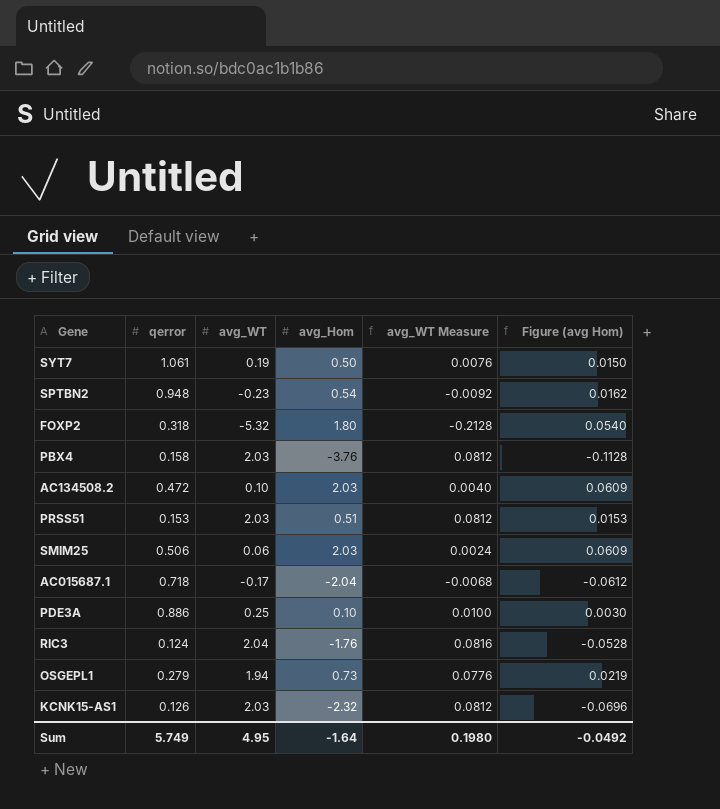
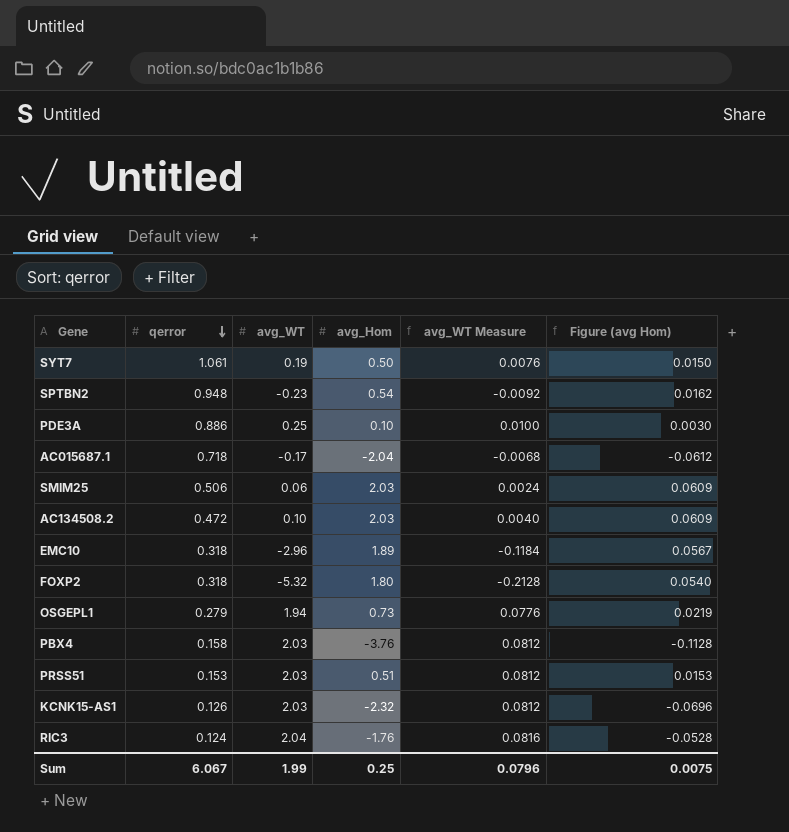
row order: none -> qerror descending
row EMC10: none -> 0.318 | -2.96 | 1.89 | -0.1184 | 0.0567
Sum | qerror: 5.749 -> 6.067
Sum | avg_WT: 4.95 -> 1.99
Sum | avg_Hom: -1.64 -> 0.25
Sum | avg_WT Measure: 0.1980 -> 0.0796
Sum | Figure (avg Hom): -0.0492 -> 0.0075

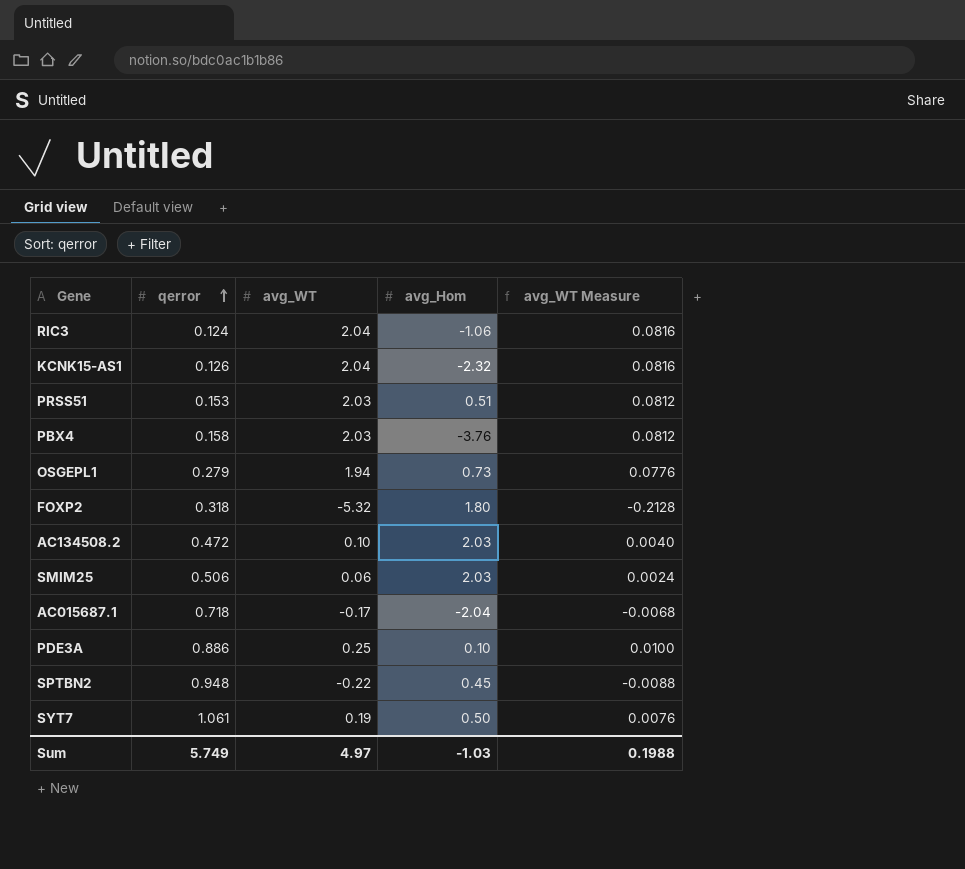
row order: qerror descending -> qerror ascending
column Figure (avg Hom) | formula: [avg_Hom] * 0.03 -> none
row EMC10: 0.318 | -2.96 | 1.89 | -0.1184 | 0.0567 -> none
RIC3 | avg_Hom: -1.76 -> -1.06
KCNK15-AS1 | avg_WT: 2.03 -> 2.04
KCNK15-AS1 | avg_WT Measure: 0.0812 -> 0.0816
SPTBN2 | avg_WT: -0.23 -> -0.22
SPTBN2 | avg_Hom: 0.54 -> 0.45
SPTBN2 | avg_WT Measure: -0.0092 -> -0.0088
Sum | qerror: 6.067 -> 5.749
Sum | avg_WT: 1.99 -> 4.97
Sum | avg_Hom: 0.25 -> -1.03
Sum | avg_WT Measure: 0.0796 -> 0.1988

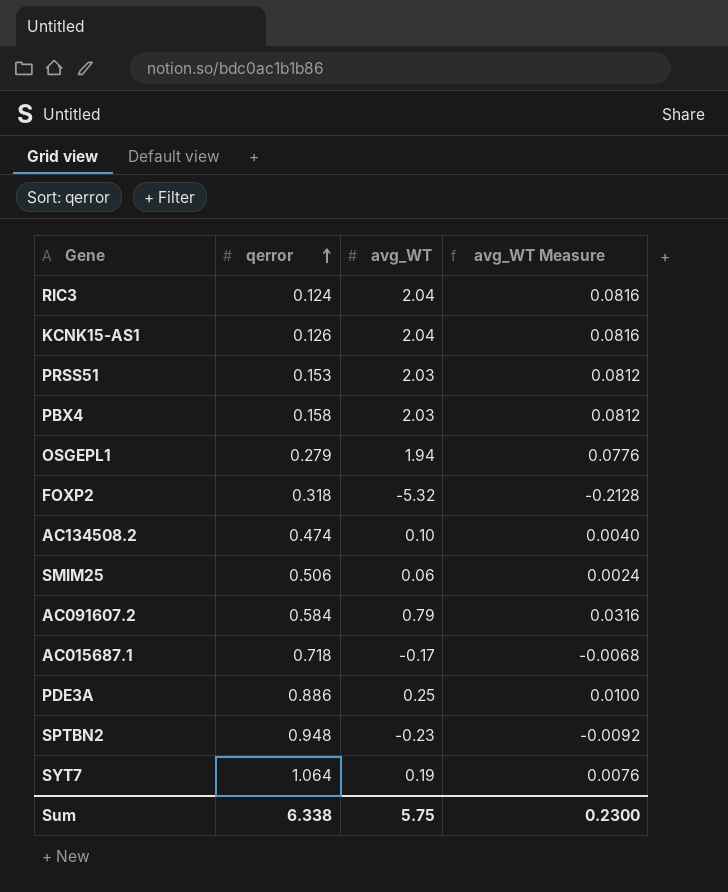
column avg_Hom | position: 4 -> none
AC134508.2 | qerror: 0.472 -> 0.474
row AC091607.2: none -> 0.584 | 0.79 | 0.0316
SPTBN2 | avg_WT: -0.22 -> -0.23
SPTBN2 | avg_WT Measure: -0.0088 -> -0.0092
SYT7 | qerror: 1.061 -> 1.064
Sum | qerror: 5.749 -> 6.338
Sum | avg_WT: 4.97 -> 5.75
Sum | avg_WT Measure: 0.1988 -> 0.2300

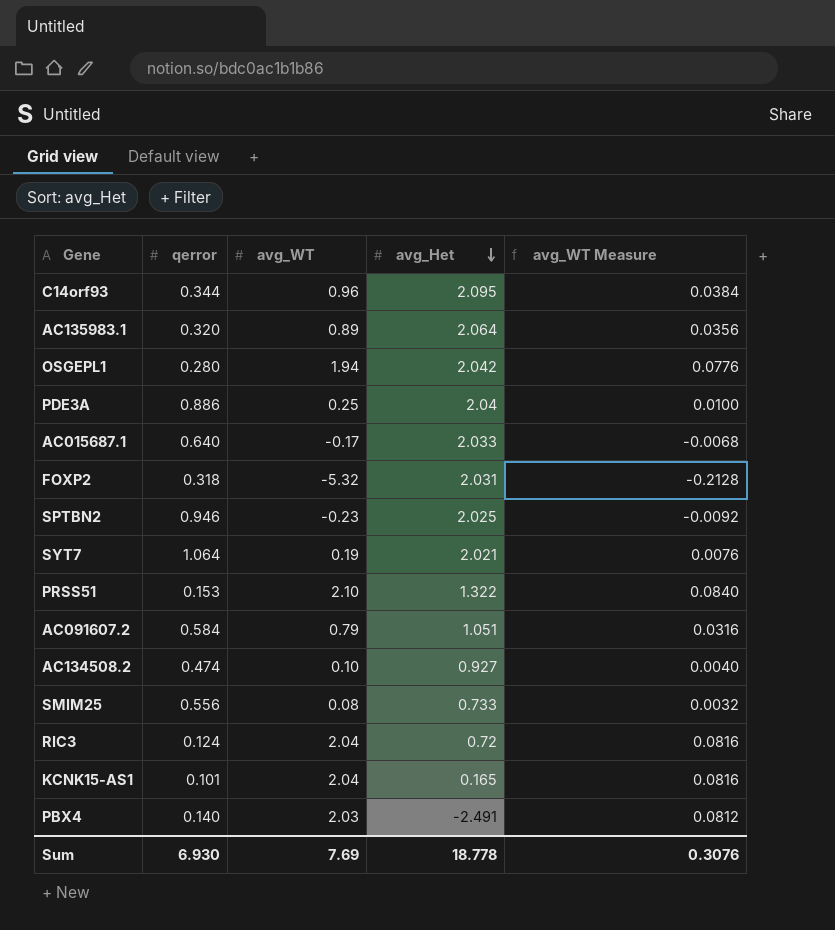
row order: qerror ascending -> avg_Het descending
column avg_Het | position: none -> 4
row C14orf93: none -> 0.344 | 0.96 | 2.095 | 0.0384
row AC135983.1: none -> 0.320 | 0.89 | 2.064 | 0.0356
OSGEPL1 | qerror: 0.279 -> 0.280
AC015687.1 | qerror: 0.718 -> 0.640
SPTBN2 | qerror: 0.948 -> 0.946
PRSS51 | avg_WT: 2.03 -> 2.10
PRSS51 | avg_WT Measure: 0.0812 -> 0.0840
SMIM25 | qerror: 0.506 -> 0.556
SMIM25 | avg_WT: 0.06 -> 0.08
SMIM25 | avg_WT Measure: 0.0024 -> 0.0032
KCNK15-AS1 | qerror: 0.126 -> 0.101
PBX4 | qerror: 0.158 -> 0.140
Sum | qerror: 6.338 -> 6.930
Sum | avg_WT: 5.75 -> 7.69
Sum | avg_WT Measure: 0.2300 -> 0.3076

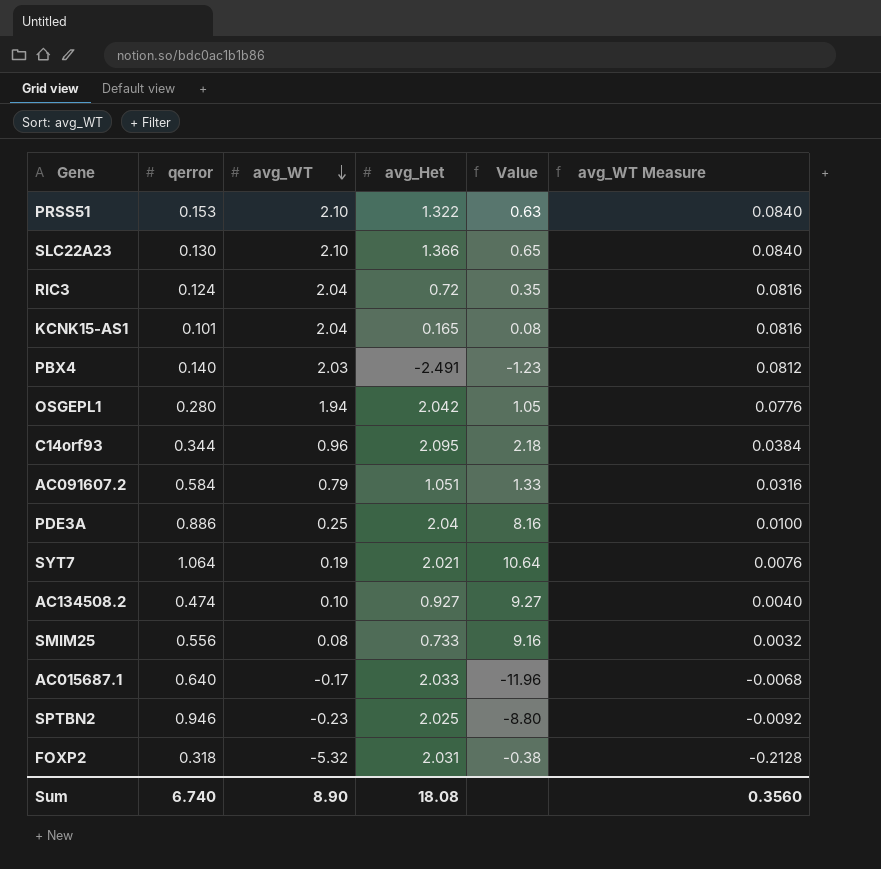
row order: avg_Het descending -> avg_WT descending
column Value | formula: none -> [avg_Het] / [avg_WT]
row AC135983.1: 0.320 | 0.89 | 2.064 | 0.0356 -> none
row SLC22A23: none -> 0.130 | 2.10 | 1.366 | 0.65 | 0.0840
Sum | qerror: 6.930 -> 6.740
Sum | avg_WT: 7.69 -> 8.90
Sum | avg_Het: 18.778 -> 18.08
Sum | avg_WT Measure: 0.3076 -> 0.3560

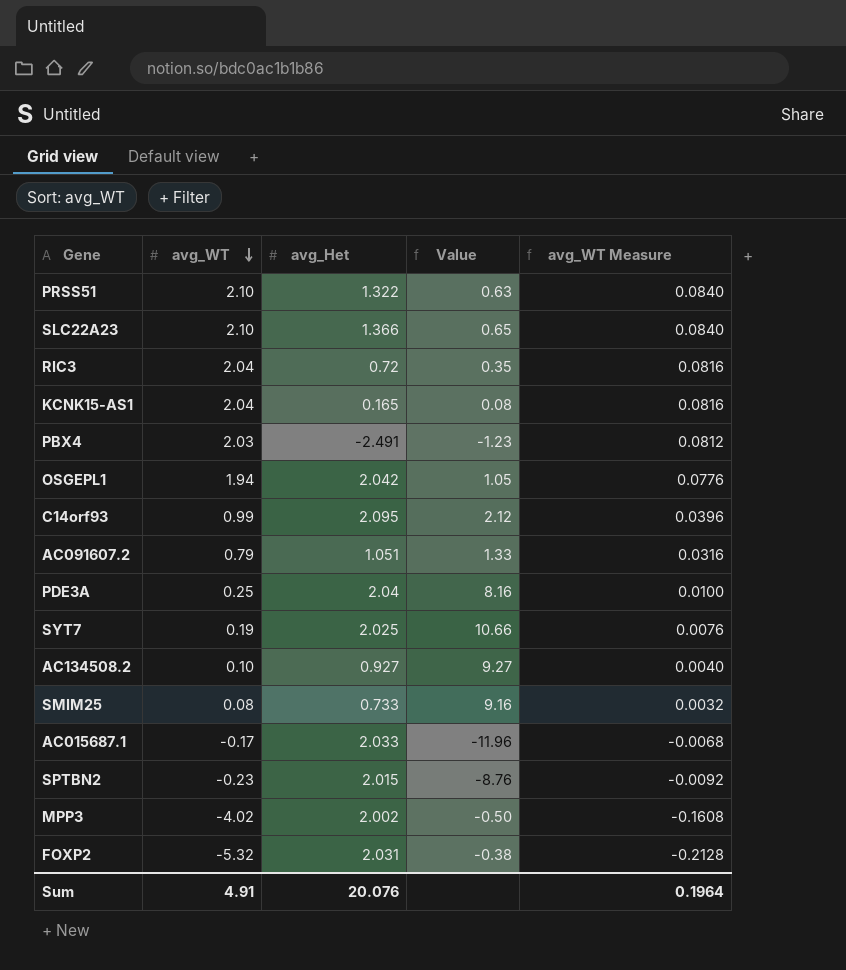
column qerror | position: 2 -> none
C14orf93 | avg_WT: 0.96 -> 0.99
C14orf93 | Value: 2.18 -> 2.12
C14orf93 | avg_WT Measure: 0.0384 -> 0.0396
SYT7 | avg_Het: 2.021 -> 2.025
SYT7 | Value: 10.64 -> 10.66
SPTBN2 | avg_Het: 2.025 -> 2.015
SPTBN2 | Value: -8.80 -> -8.76
row MPP3: none -> -4.02 | 2.002 | -0.50 | -0.1608
Sum | avg_WT: 8.90 -> 4.91
Sum | avg_Het: 18.08 -> 20.076
Sum | avg_WT Measure: 0.3560 -> 0.1964

